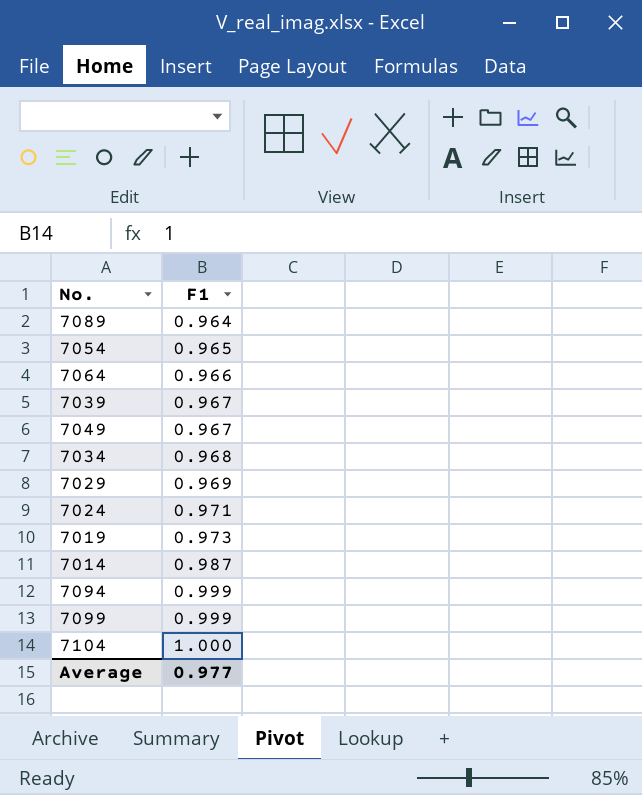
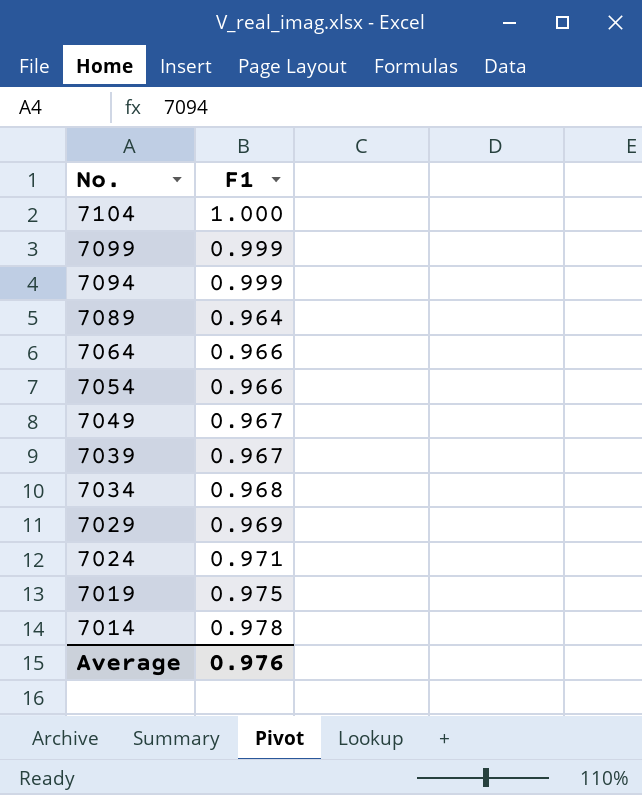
row order: F1 ascending -> No. descending
7054 | F1: 0.965 -> 0.966
7019 | F1: 0.973 -> 0.975
7014 | F1: 0.987 -> 0.978
Average | F1: 0.977 -> 0.976

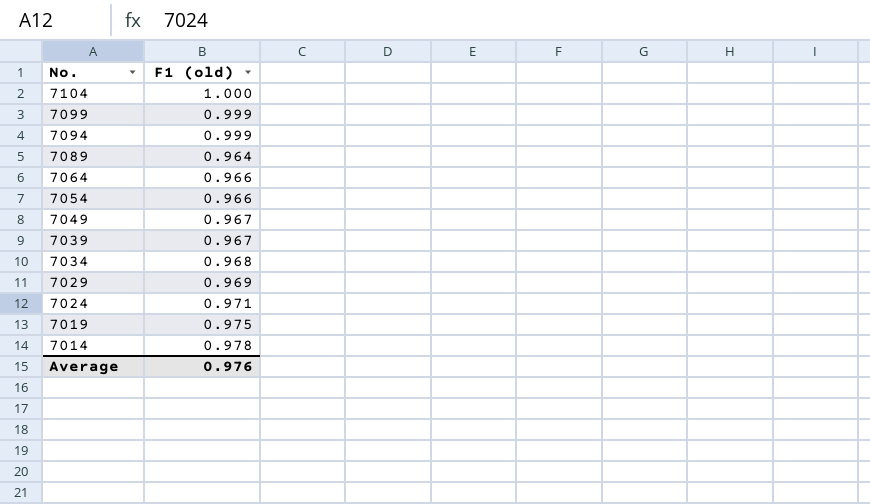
column name: F1 -> F1 (old)

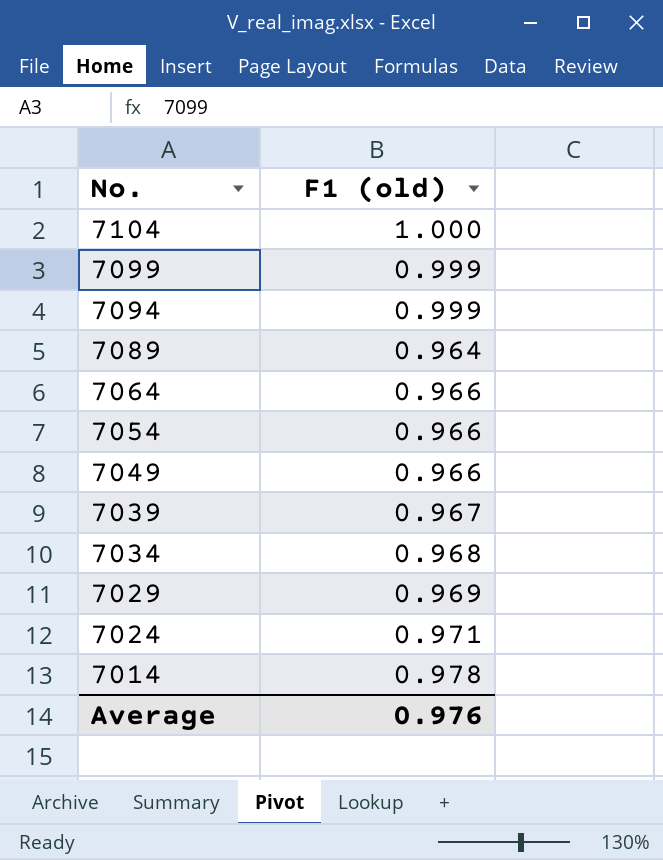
row 7019: 0.975 -> none
7049 | F1 (old): 0.967 -> 0.966

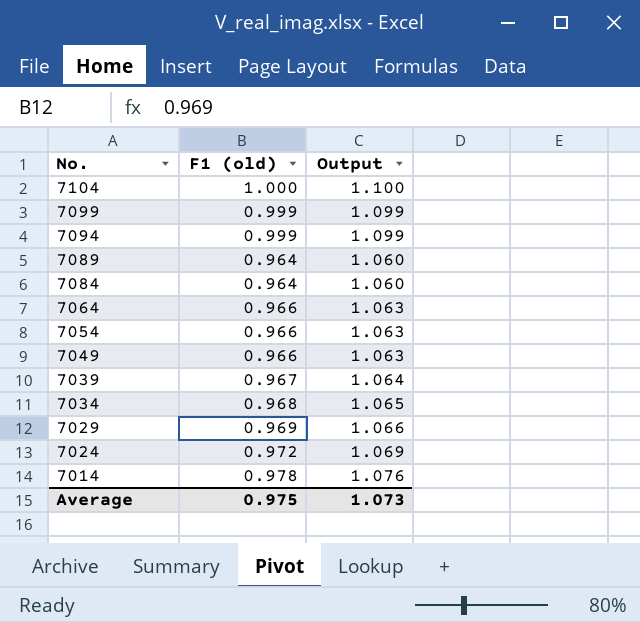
column Output | formula: none -> [F1 (old)] * 1.1
row 7084: none -> 0.964 | 1.060
7024 | F1 (old): 0.971 -> 0.972
Average | F1 (old): 0.976 -> 0.975

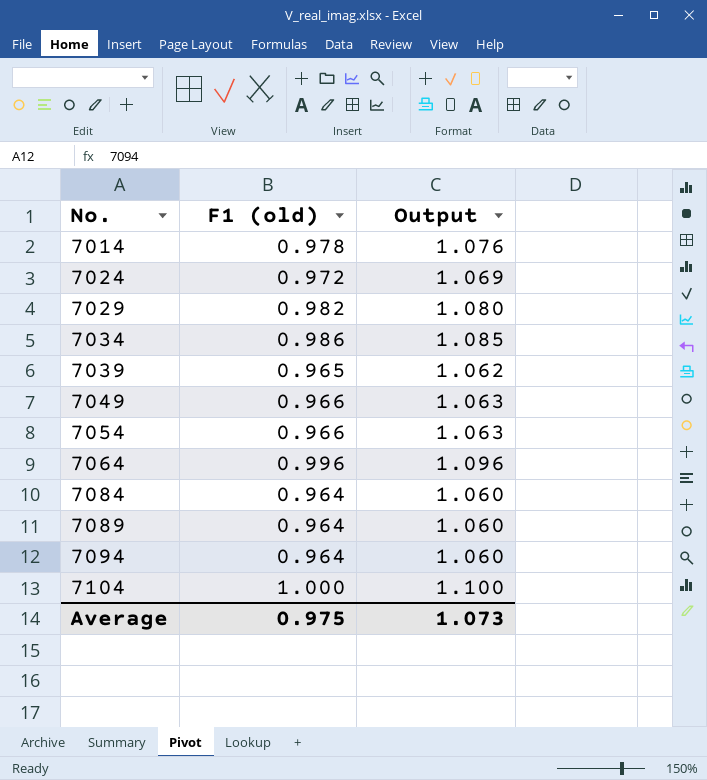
row order: No. descending -> No. ascending
row 7099: 0.999 | 1.099 -> none
7029 | F1 (old): 0.969 -> 0.982
7029 | Output: 1.066 -> 1.080
7034 | F1 (old): 0.968 -> 0.986
7034 | Output: 1.065 -> 1.085
7039 | F1 (old): 0.967 -> 0.965
7039 | Output: 1.064 -> 1.062
7064 | F1 (old): 0.966 -> 0.996
7064 | Output: 1.063 -> 1.096
7094 | F1 (old): 0.999 -> 0.964
7094 | Output: 1.099 -> 1.060

